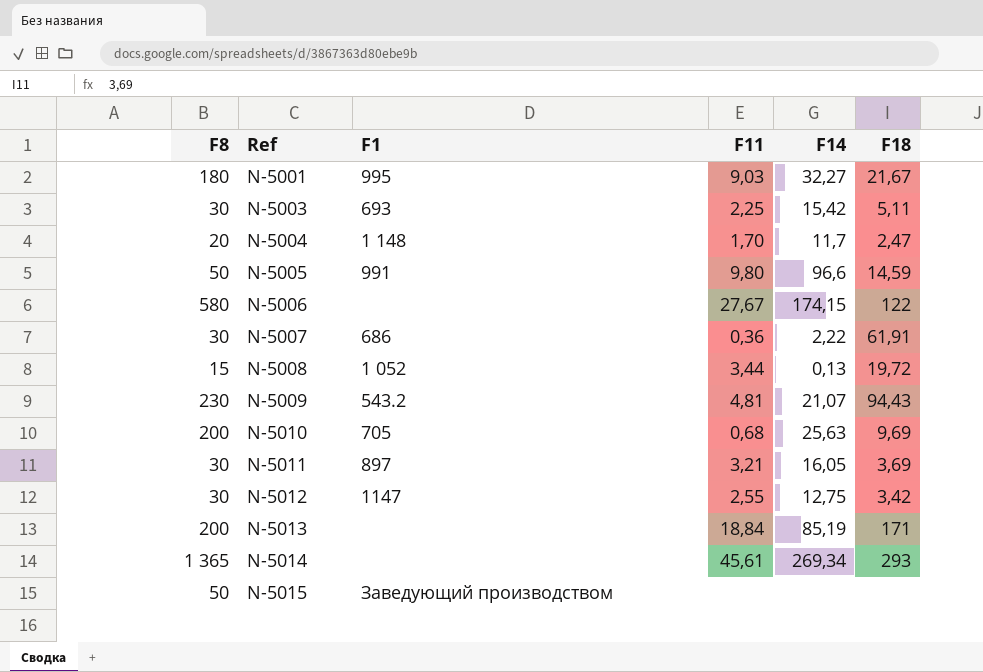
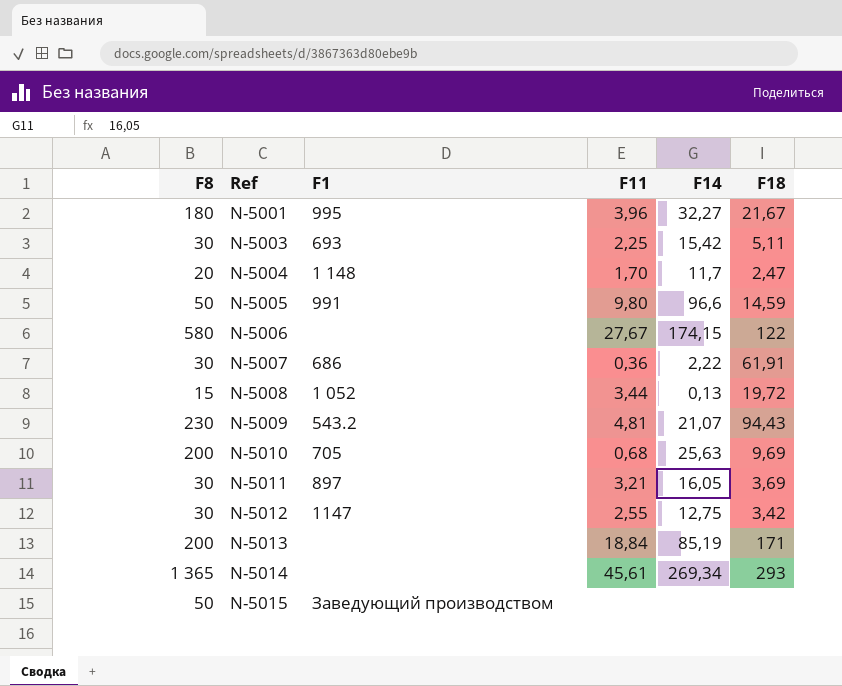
N-5001 | F11: 9,03 -> 3,96

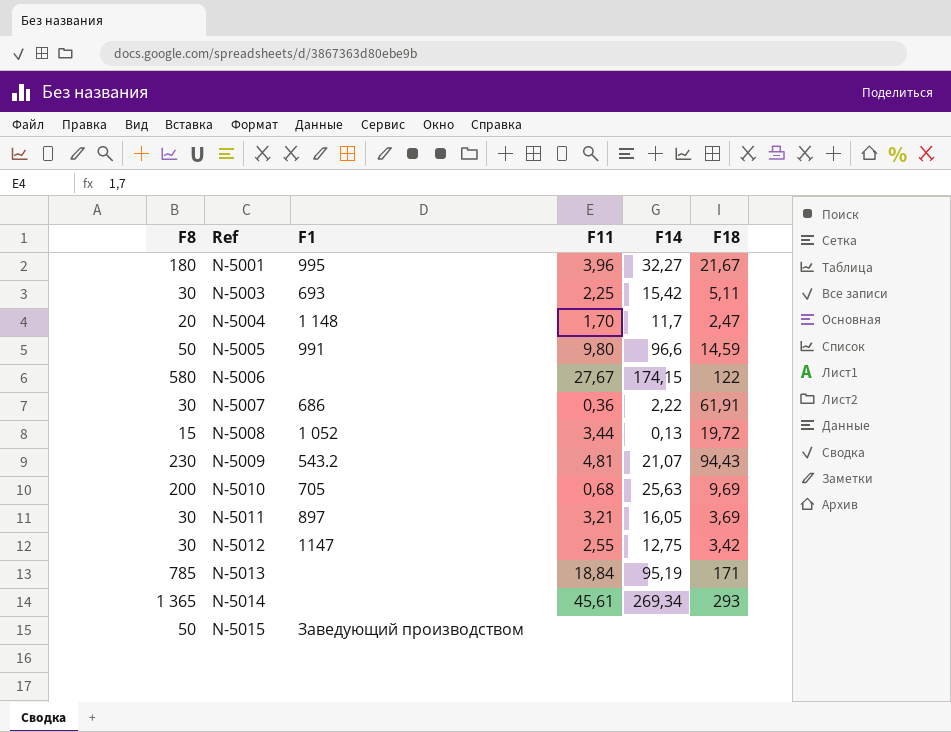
N-5013 | F8: 200 -> 785
N-5013 | F14: 85,19 -> 95,19

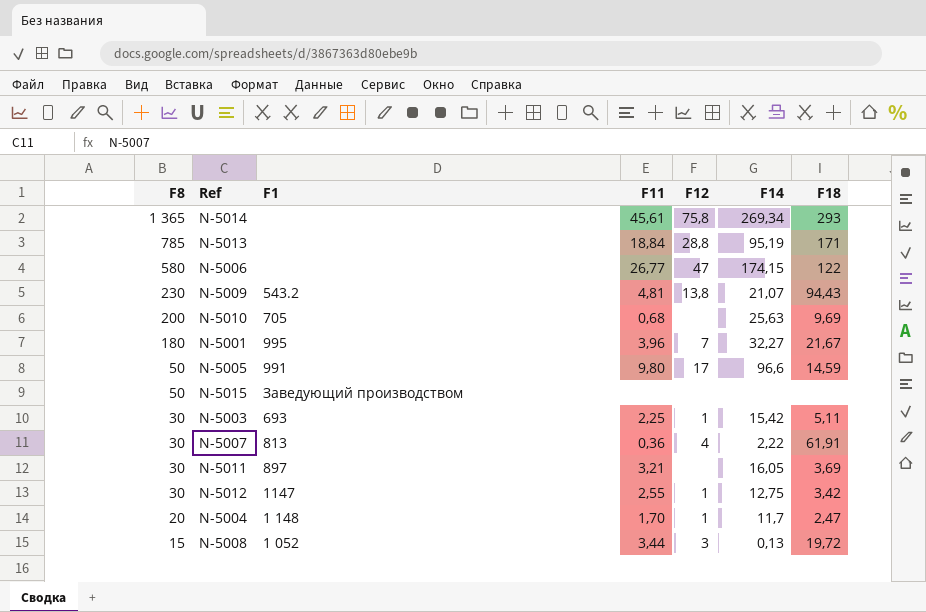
row order: Ref ascending -> F8 descending
column F12 | position: none -> 5
N-5006 | F11: 27,67 -> 26,77
N-5007 | F1: 686 -> 813

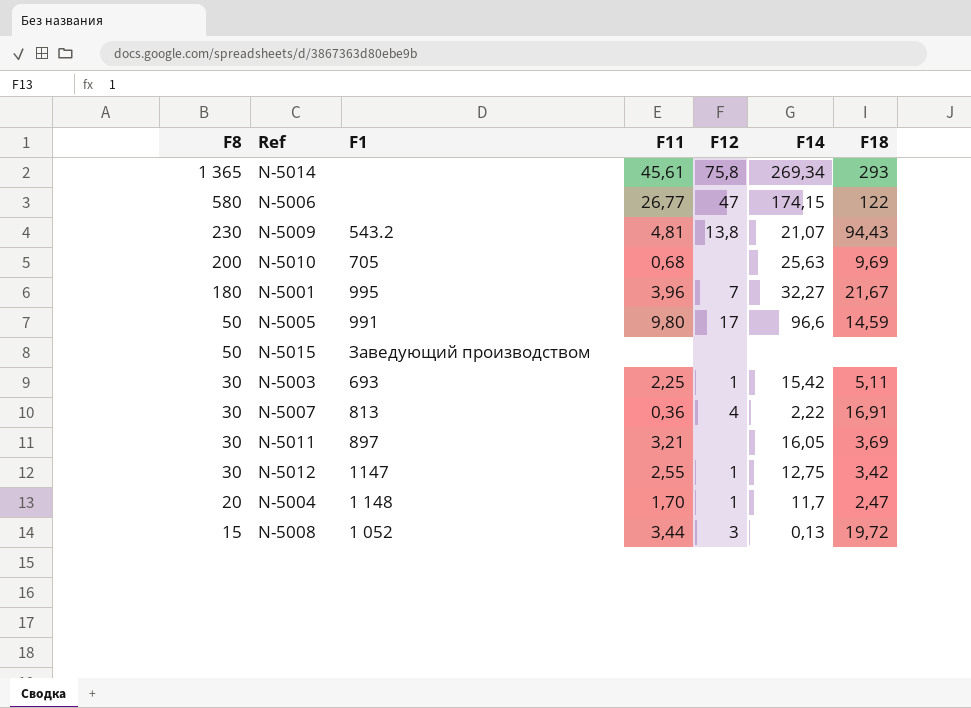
row N-5013: 785 | none | 18,84 | 28,8 | 95,19 | 171 -> none
N-5007 | F18: 61,91 -> 16,91

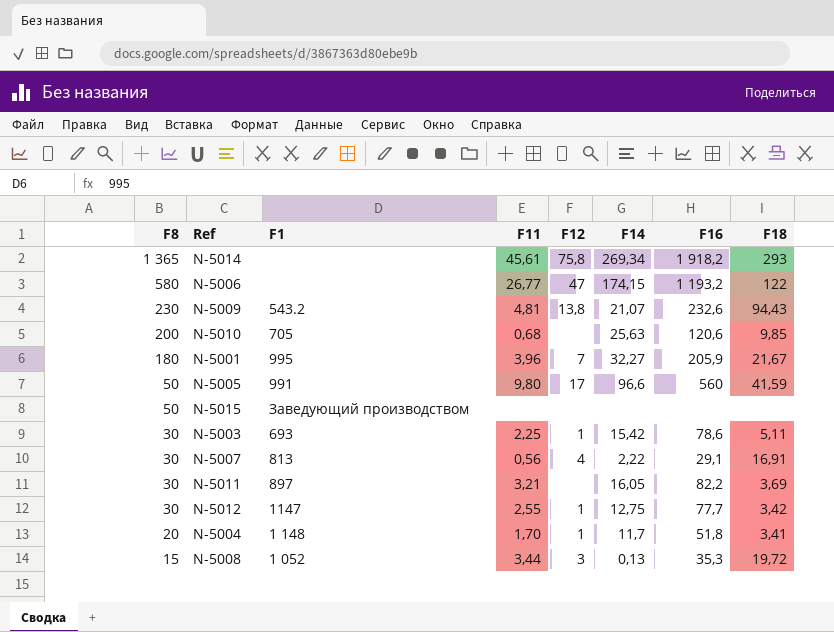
column F16 | position: none -> 7
N-5010 | F18: 9,69 -> 9,85
N-5005 | F18: 14,59 -> 41,59
N-5007 | F11: 0,36 -> 0,56
N-5004 | F18: 2,47 -> 3,41

